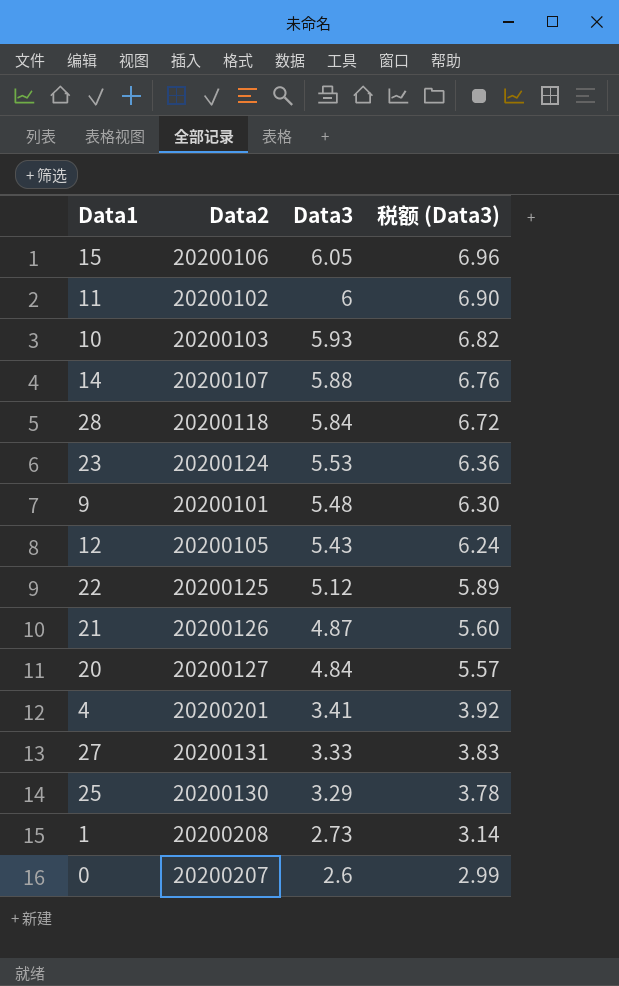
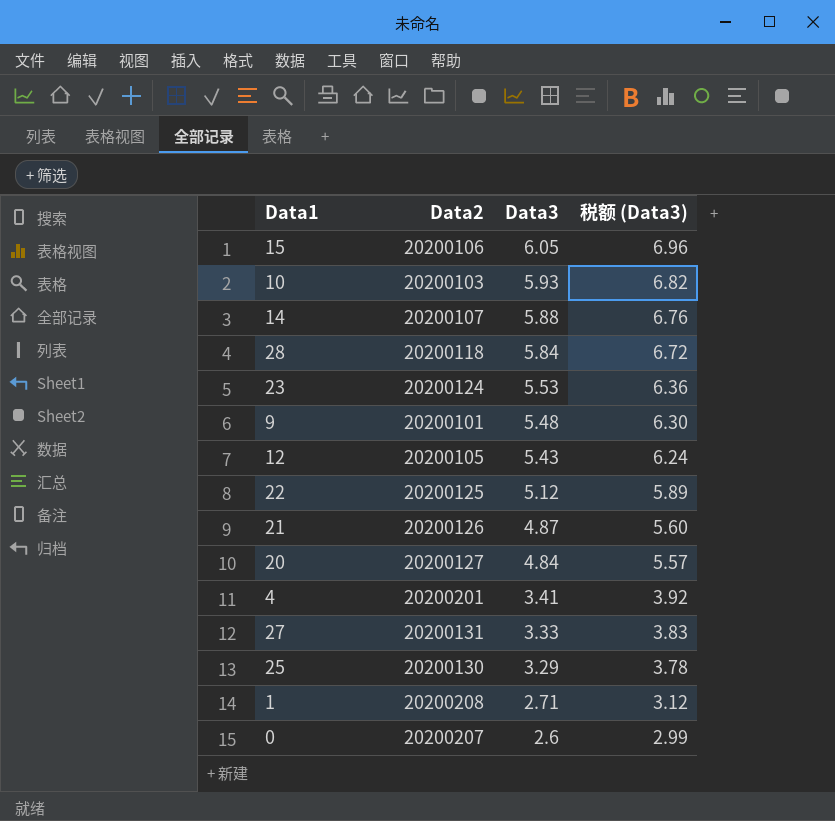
row 11: 20200102 | 6 | 6.90 -> none
1 | Data3: 2.73 -> 2.71
1 | 税额 (Data3): 3.14 -> 3.12

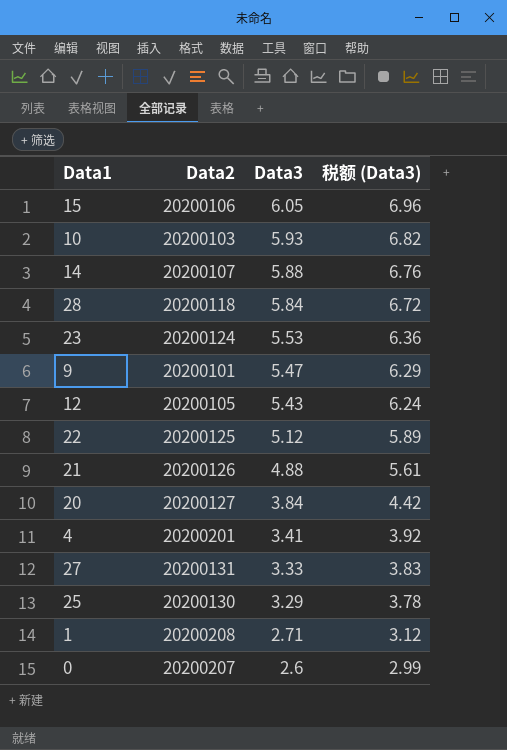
9 | Data3: 5.48 -> 5.47
9 | 税额 (Data3): 6.30 -> 6.29
21 | Data3: 4.87 -> 4.88
21 | 税额 (Data3): 5.60 -> 5.61
20 | Data3: 4.84 -> 3.84
20 | 税额 (Data3): 5.57 -> 4.42

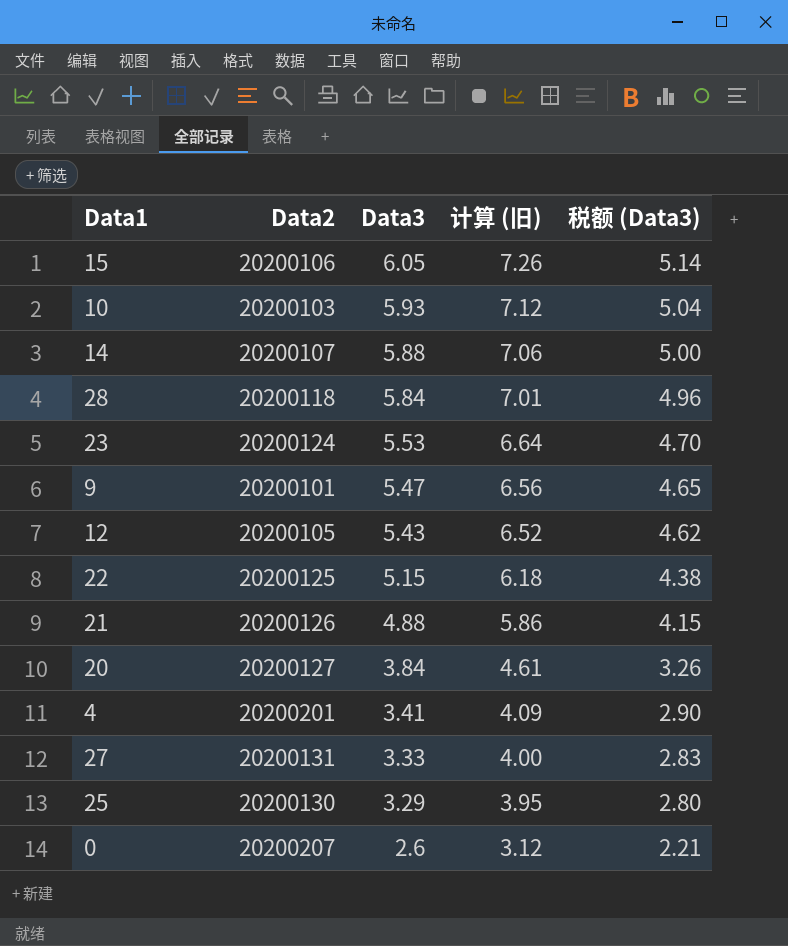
column 计算 (旧) | formula: none -> [Data3] * 1.2
column 税额 (Data3) | formula: [Data3] * 1.15 -> [Data3] * 0.85
row 1: 20200208 | 2.71 | 3.12 -> none
22 | Data3: 5.12 -> 5.15

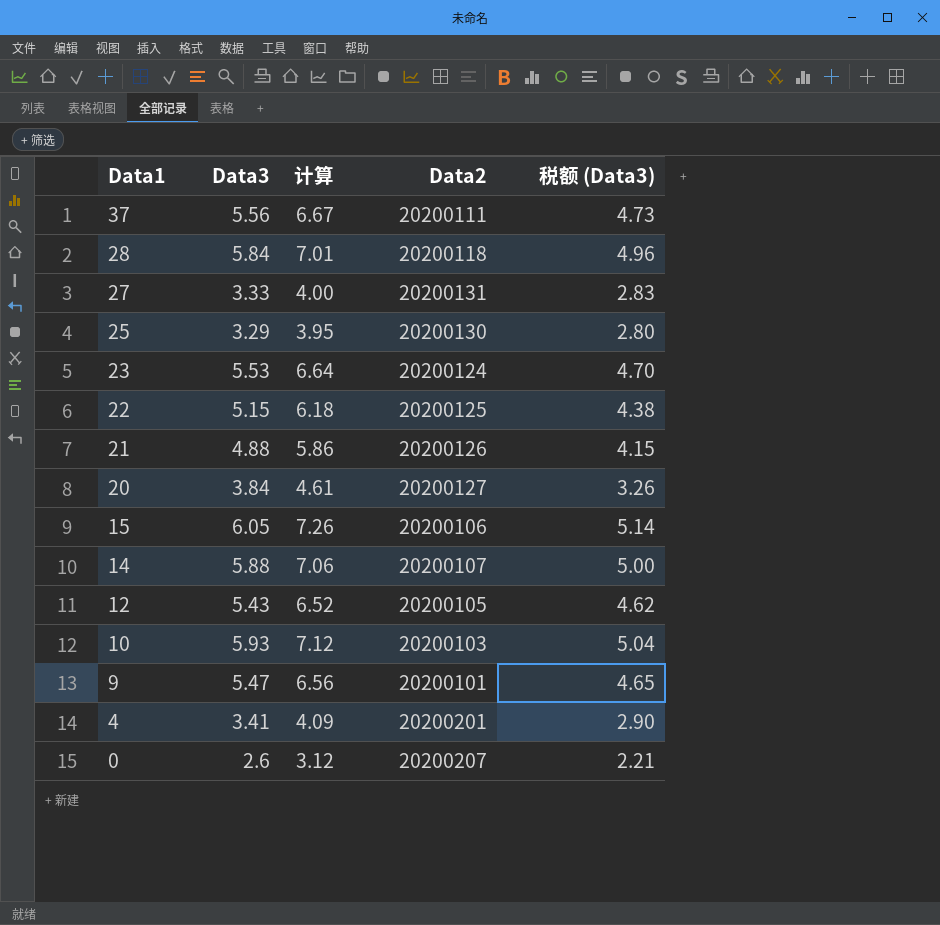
row order: Data3 descending -> Data1 descending
column name: 计算 (旧) -> 计算
column Data2 | position: 2 -> 4
row 37: none -> 5.56 | 6.67 | 20200111 | 4.73

